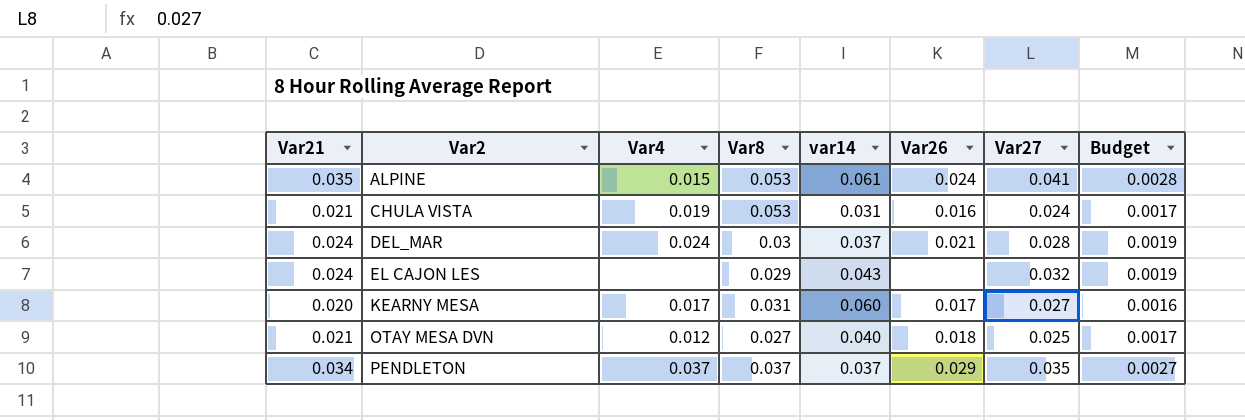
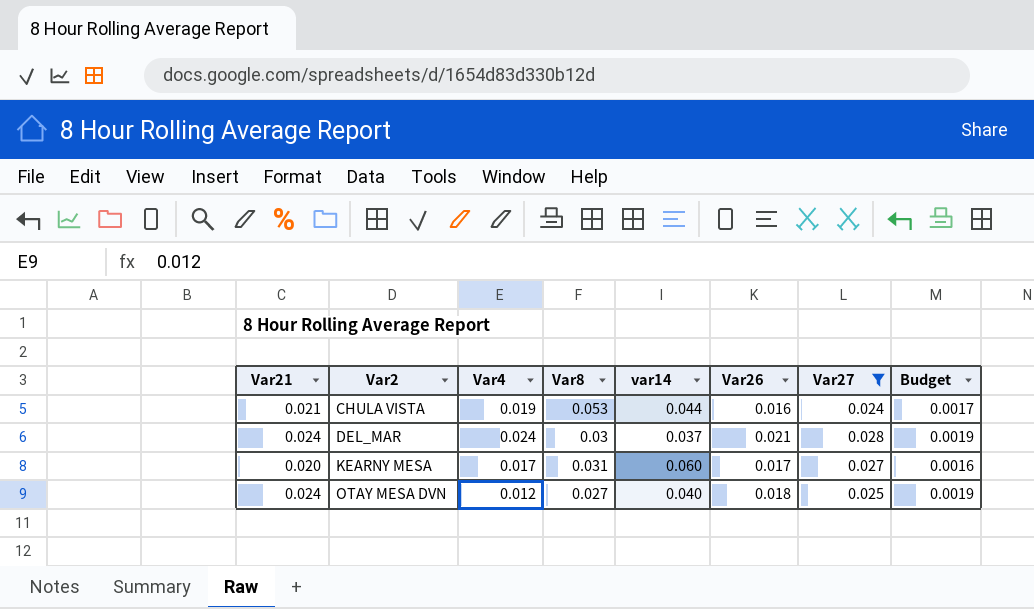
filter: none -> Var27 <= 0.028
CHULA VISTA | var14: 0.031 -> 0.044
OTAY MESA DVN | Var21: 0.021 -> 0.024
OTAY MESA DVN | Budget: 0.0017 -> 0.0019

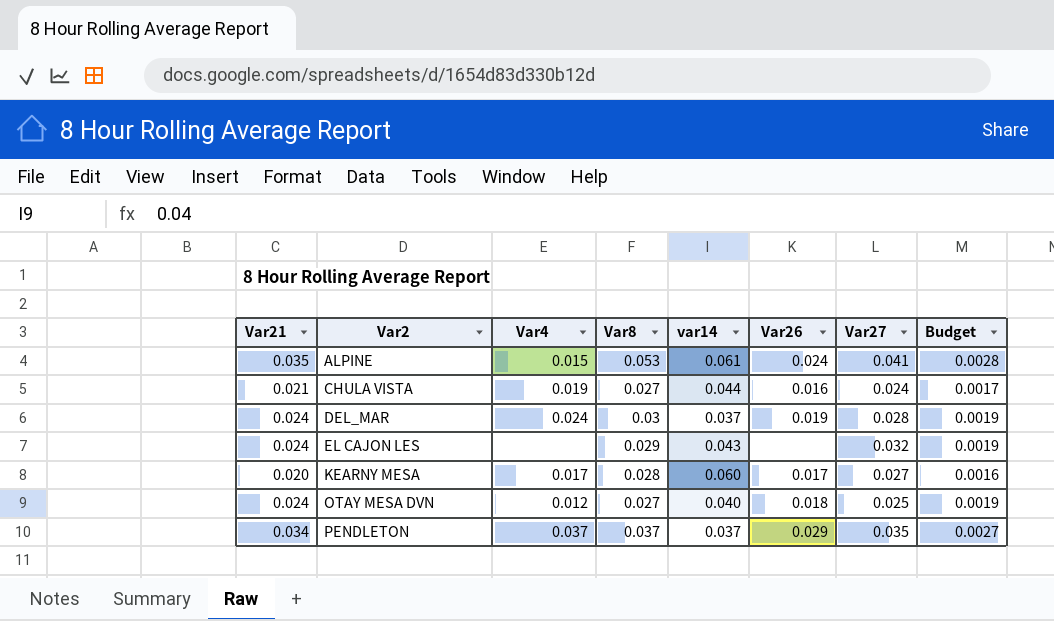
filter: Var27 <= 0.028 -> none
CHULA VISTA | Var8: 0.053 -> 0.027
DEL_MAR | Var26: 0.021 -> 0.019
KEARNY MESA | Var8: 0.031 -> 0.028

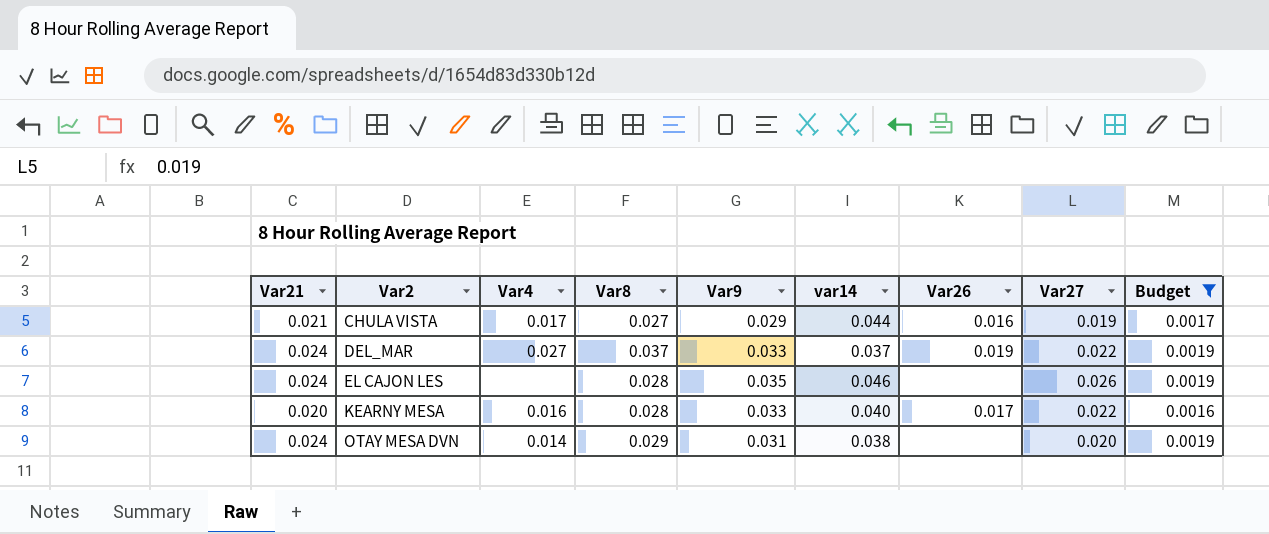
filter: none -> Budget <= 0.0019
column Var9 | position: none -> 5
CHULA VISTA | Var4: 0.019 -> 0.017
CHULA VISTA | Var27: 0.024 -> 0.019
DEL_MAR | Var4: 0.024 -> 0.027
DEL_MAR | Var8: 0.03 -> 0.037
DEL_MAR | Var27: 0.028 -> 0.022
EL CAJON LES | Var8: 0.029 -> 0.028
EL CAJON LES | var14: 0.043 -> 0.046
EL CAJON LES | Var27: 0.032 -> 0.026
KEARNY MESA | Var4: 0.017 -> 0.016
KEARNY MESA | var14: 0.060 -> 0.040
KEARNY MESA | Var27: 0.027 -> 0.022
OTAY MESA DVN | Var4: 0.012 -> 0.014
OTAY MESA DVN | Var8: 0.027 -> 0.029
OTAY MESA DVN | var14: 0.040 -> 0.038
OTAY MESA DVN | Var26: 0.018 -> none
OTAY MESA DVN | Var27: 0.025 -> 0.020

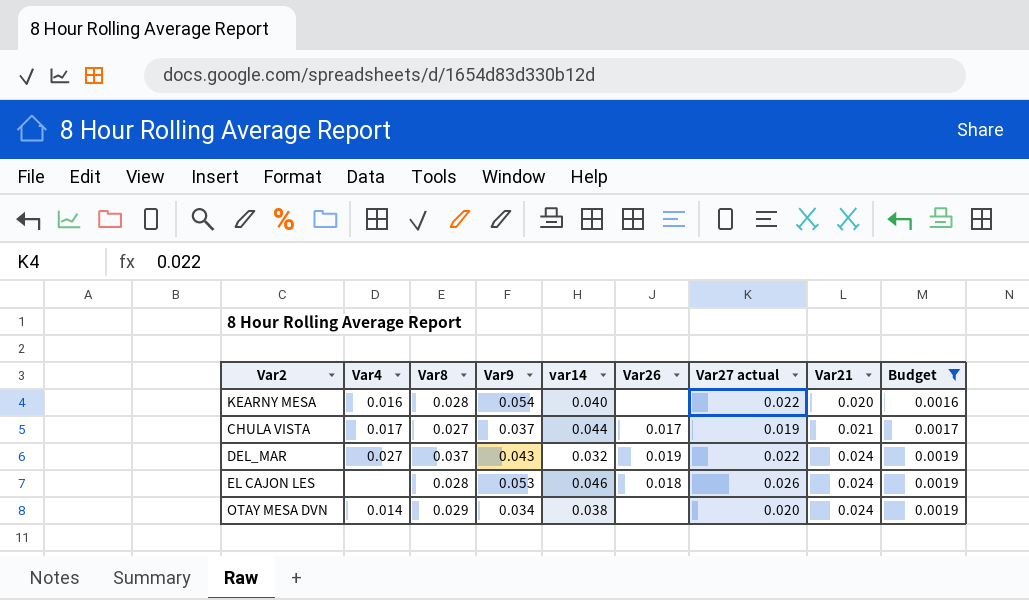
row order: Var2 ascending -> Var21 ascending
column name: Var27 -> Var27 actual
column Var21 | position: 1 -> 8
KEARNY MESA | Var9: 0.033 -> 0.054
KEARNY MESA | Var26: 0.017 -> none
CHULA VISTA | Var9: 0.029 -> 0.037
CHULA VISTA | Var26: 0.016 -> 0.017
DEL_MAR | Var9: 0.033 -> 0.043
DEL_MAR | var14: 0.037 -> 0.032
EL CAJON LES | Var9: 0.035 -> 0.053
EL CAJON LES | Var26: none -> 0.018
OTAY MESA DVN | Var9: 0.031 -> 0.034

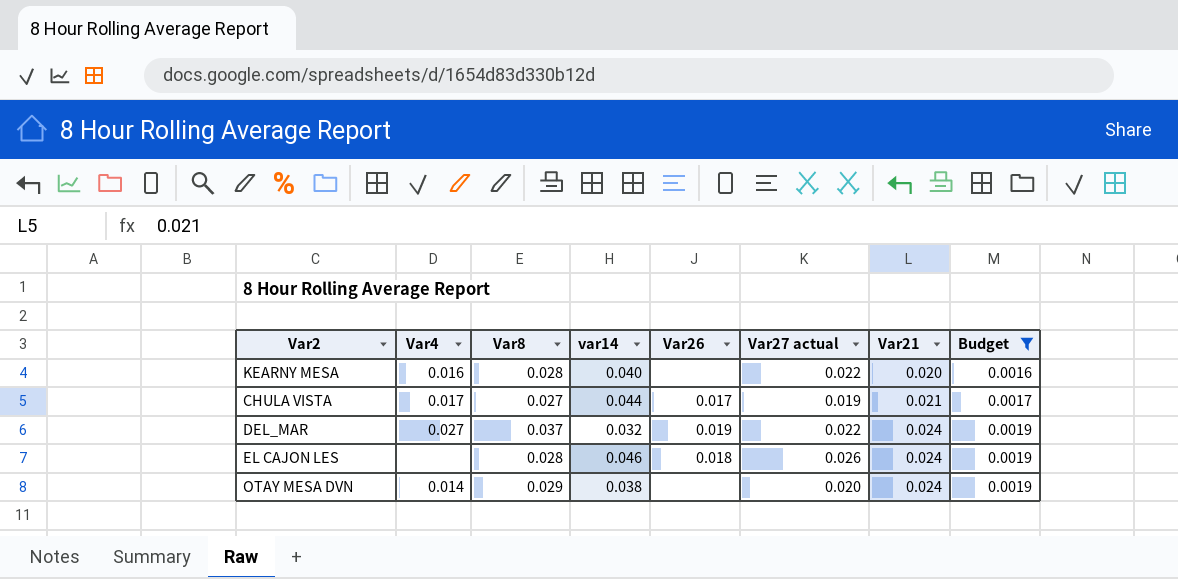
column Var9 | position: 4 -> none

